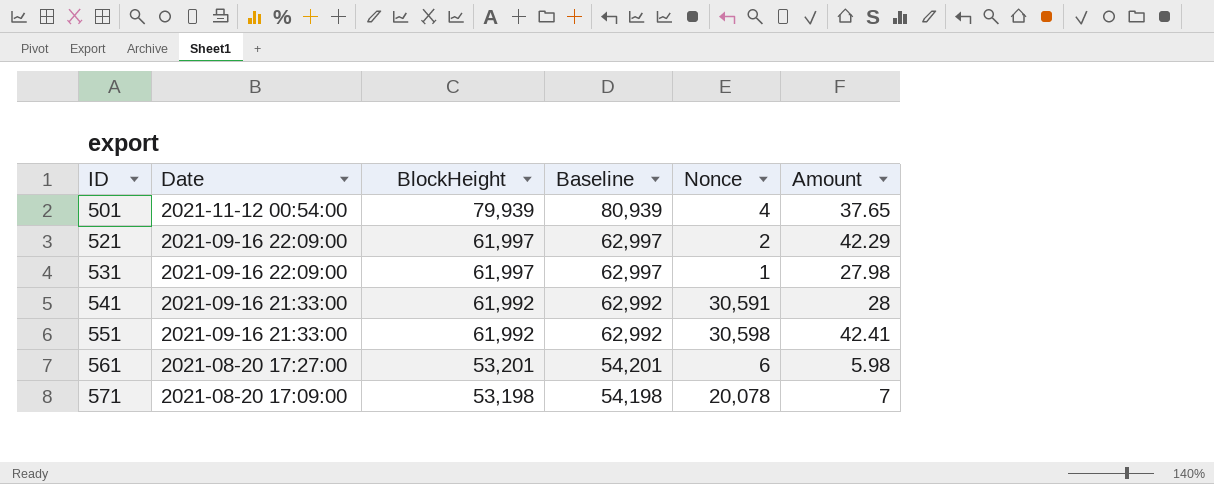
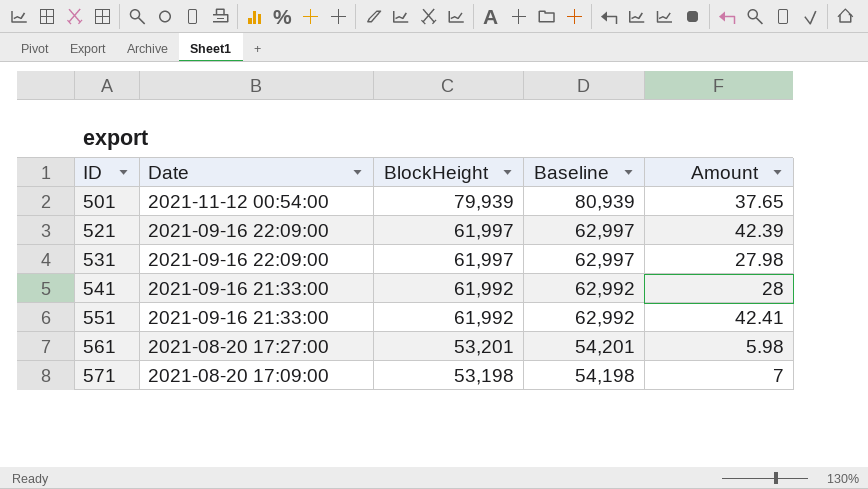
column Nonce | position: 5 -> none
521 | Amount: 42.29 -> 42.39

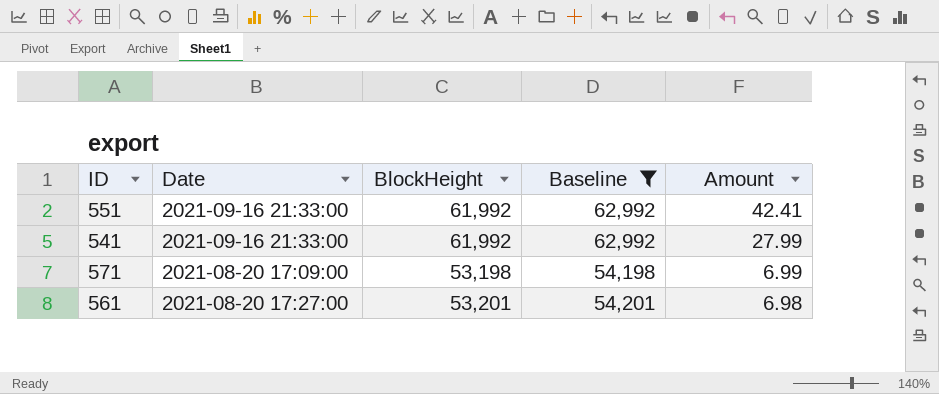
filter: none -> Baseline <= 62,992
row order: ID ascending -> Amount descending
541 | Amount: 28 -> 27.99
571 | Amount: 7 -> 6.99
561 | Amount: 5.98 -> 6.98

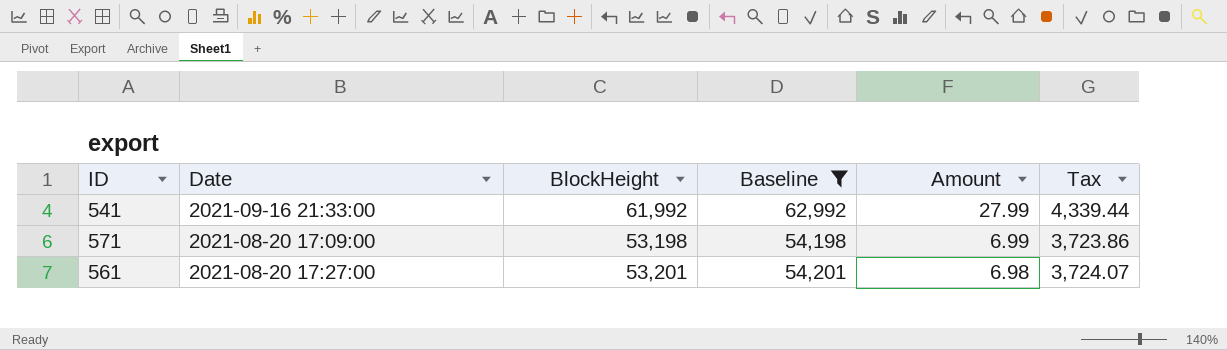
column Tax | formula: none -> [BlockHeight] * 0.07
row 551: 2021-09-16 21:33:00 | 61,992 | 62,992 | 42.41 -> none

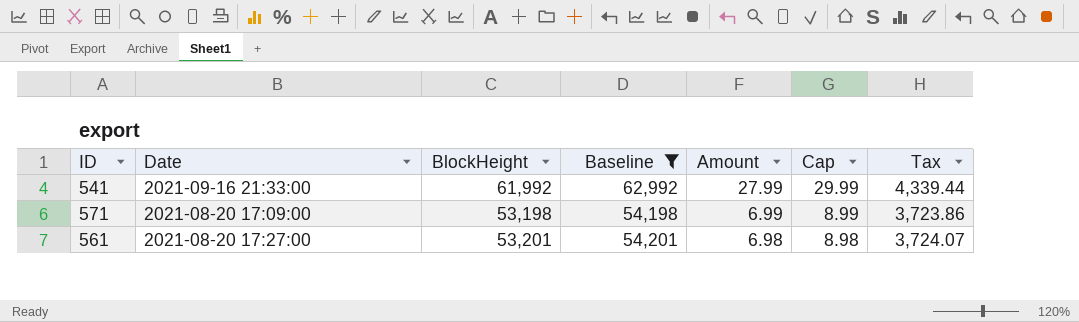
column Cap | formula: none -> [Amount] + 2

